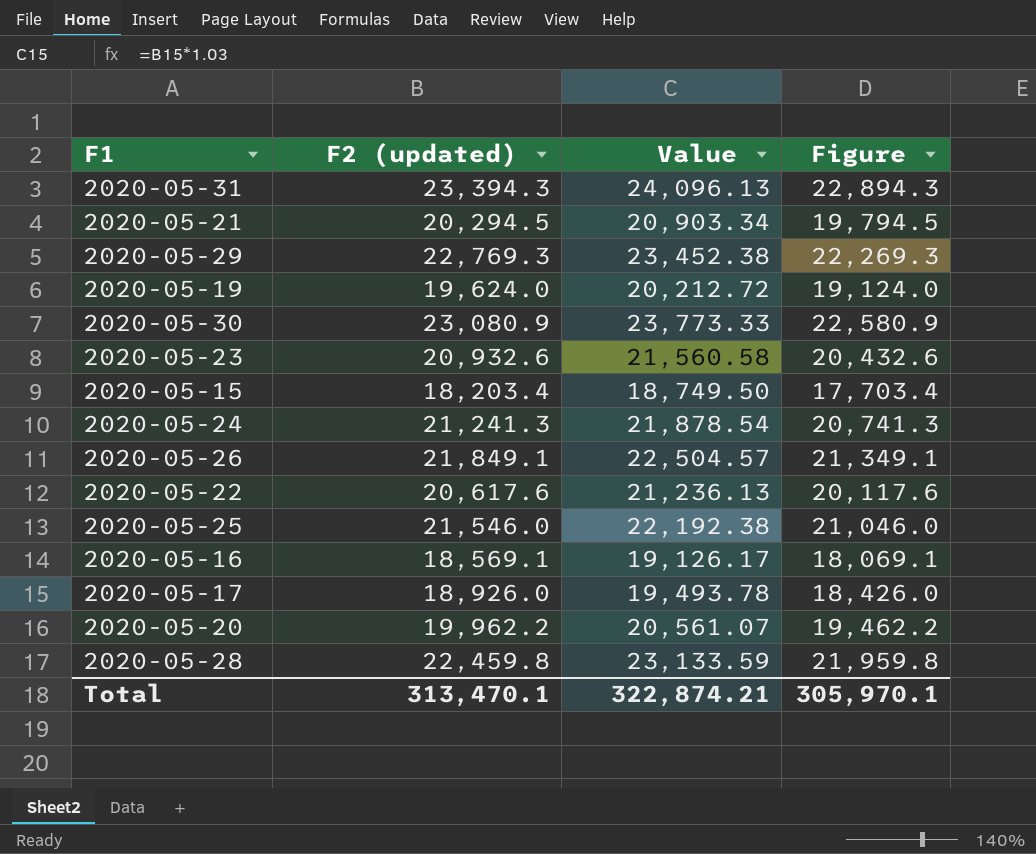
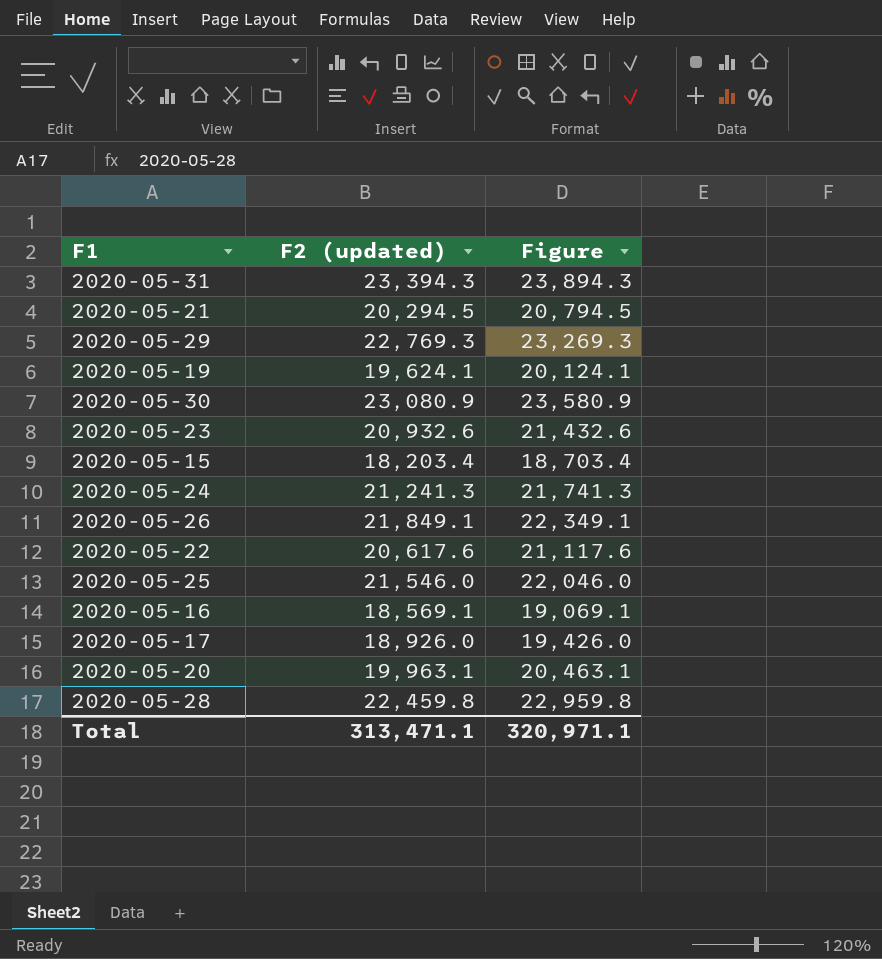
column Value | formula: [F2 (updated)] * 1.03 -> none
column Figure | formula: [F2 (updated)] - 500 -> [F2 (updated)] + 500
2020-05-19 | F2 (updated): 19,624.0 -> 19,624.1
2020-05-20 | F2 (updated): 19,962.2 -> 19,963.1
Total | F2 (updated): 313,470.1 -> 313,471.1
Total | Figure: 305,970.1 -> 320,971.1

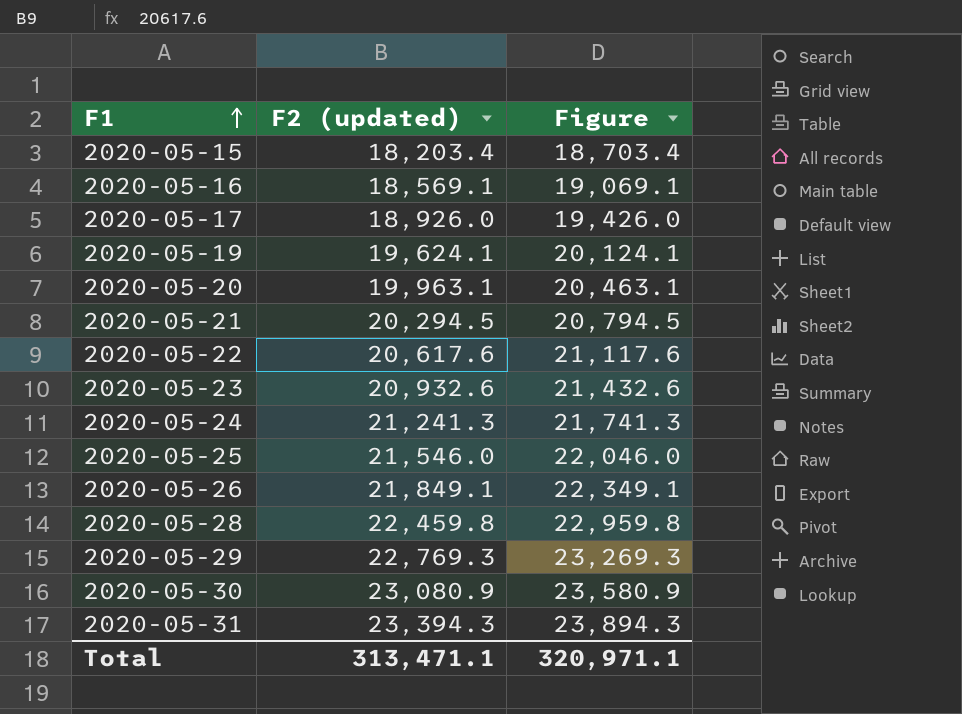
row order: none -> F1 ascending

